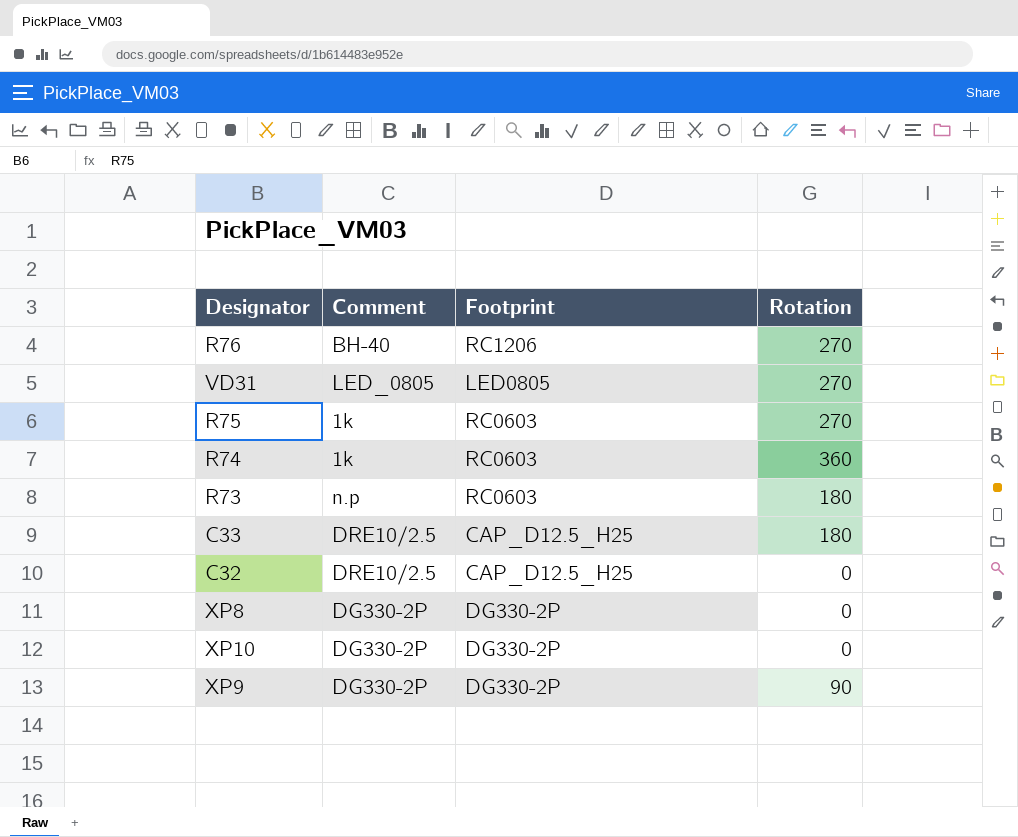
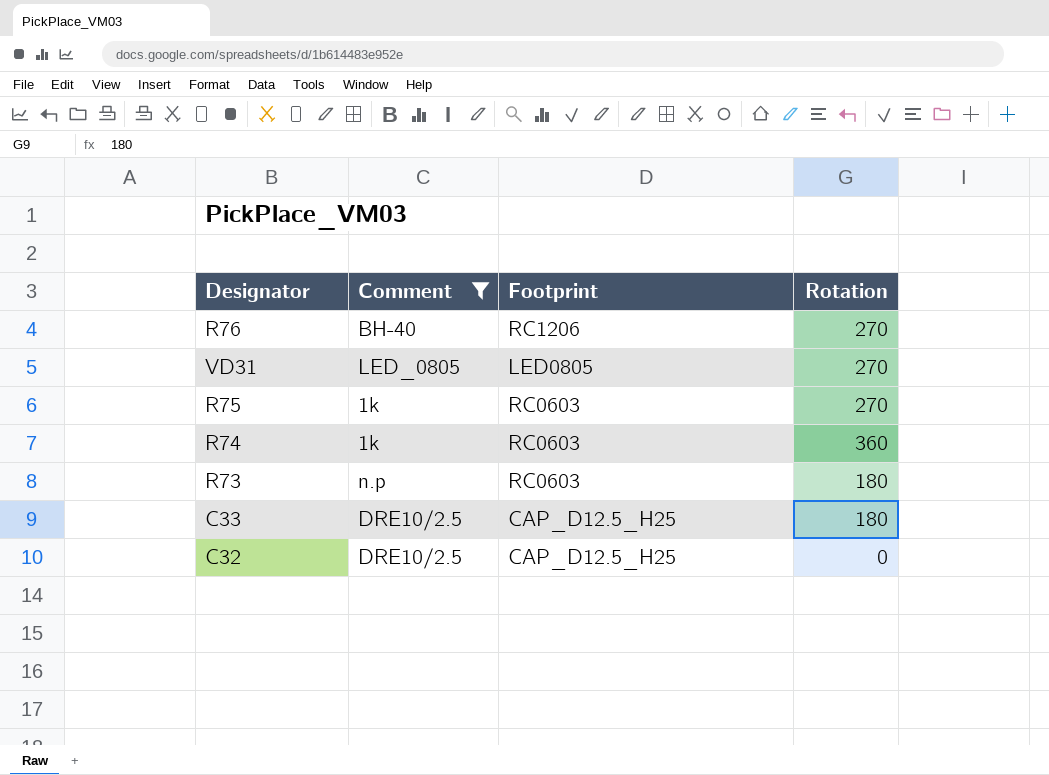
filter: none -> Comment != DG330-2P

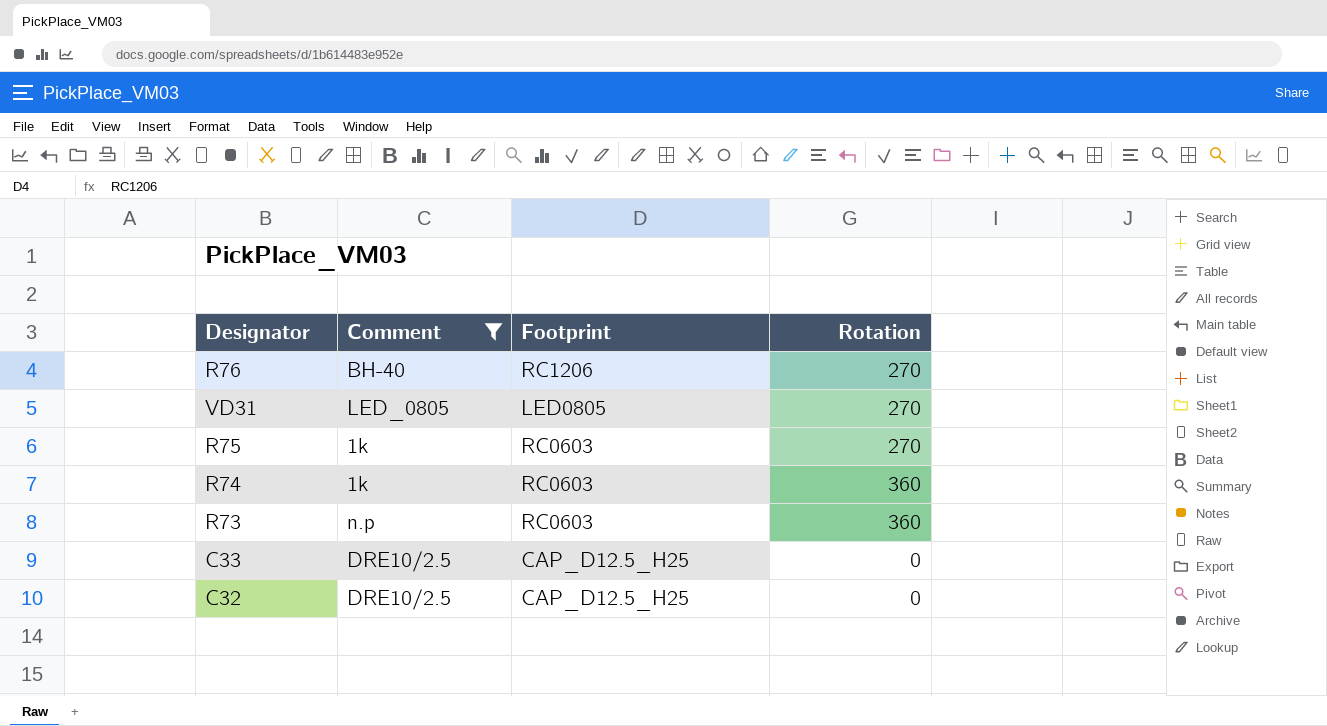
R73 | Rotation: 180 -> 360
C33 | Rotation: 180 -> 0

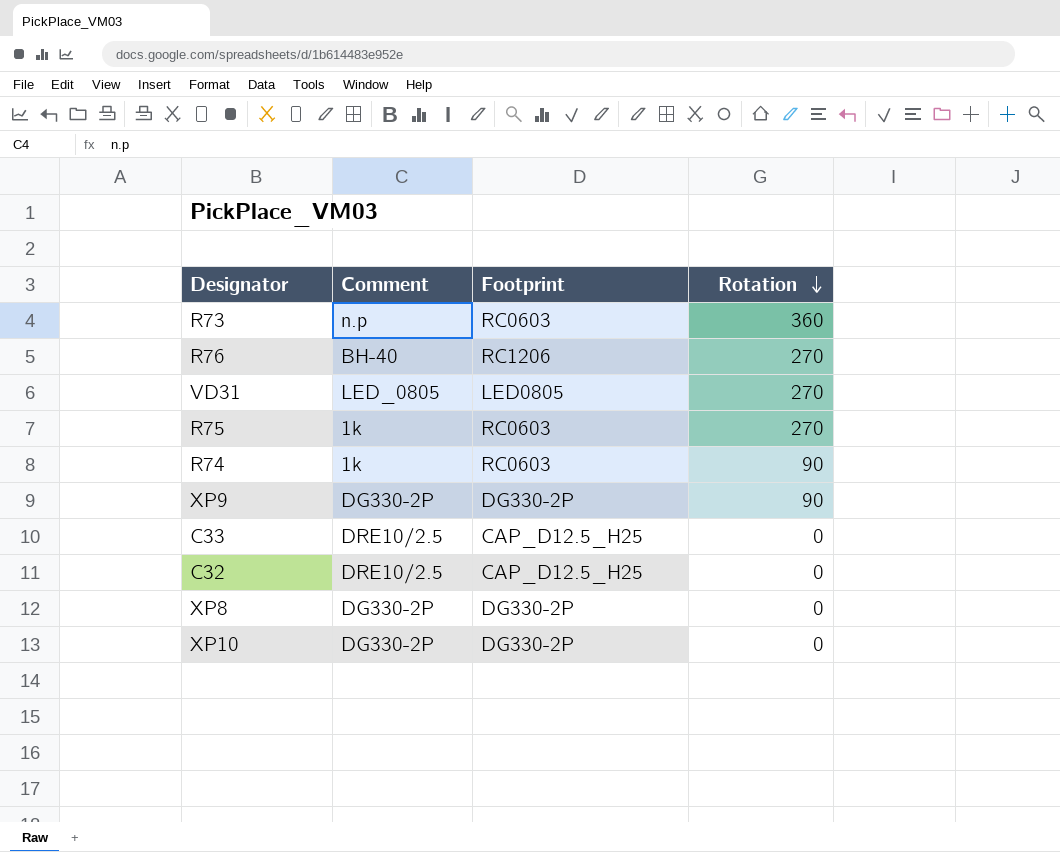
filter: Comment != DG330-2P -> none
row order: none -> Rotation descending
R74 | Rotation: 360 -> 90

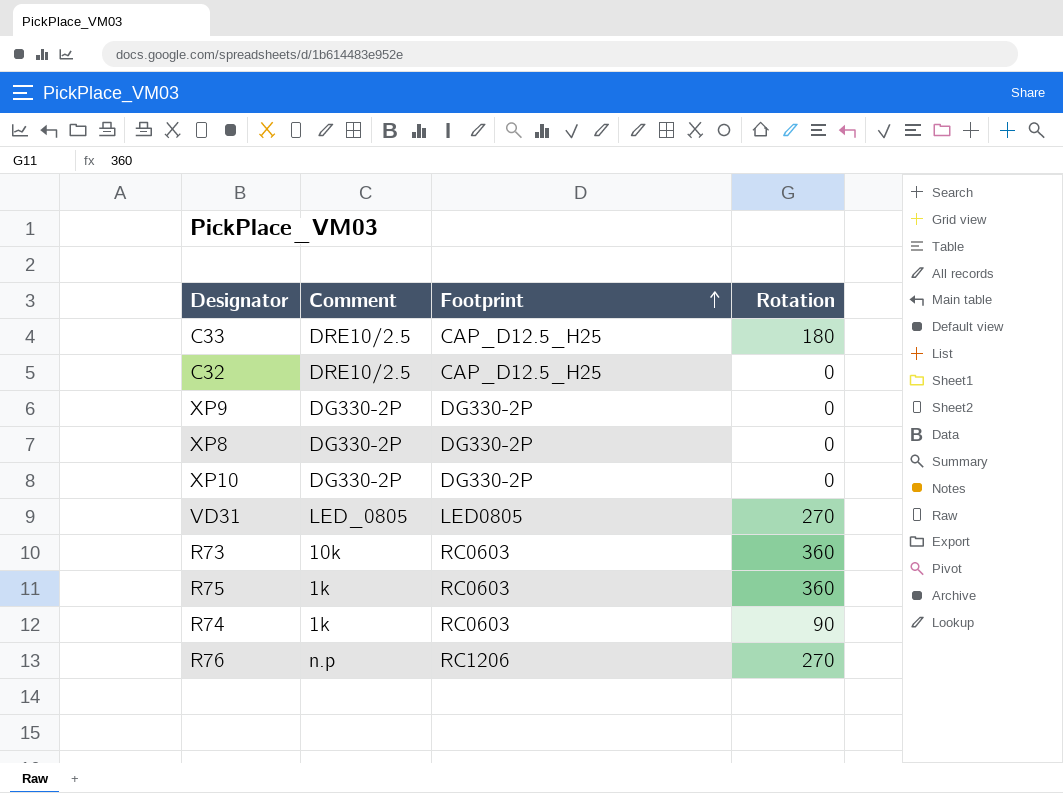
row order: Rotation descending -> Footprint ascending
C33 | Rotation: 0 -> 180
XP9 | Rotation: 90 -> 0
R73 | Comment: n.p -> 10k
R75 | Rotation: 270 -> 360
R76 | Comment: BH-40 -> n.p

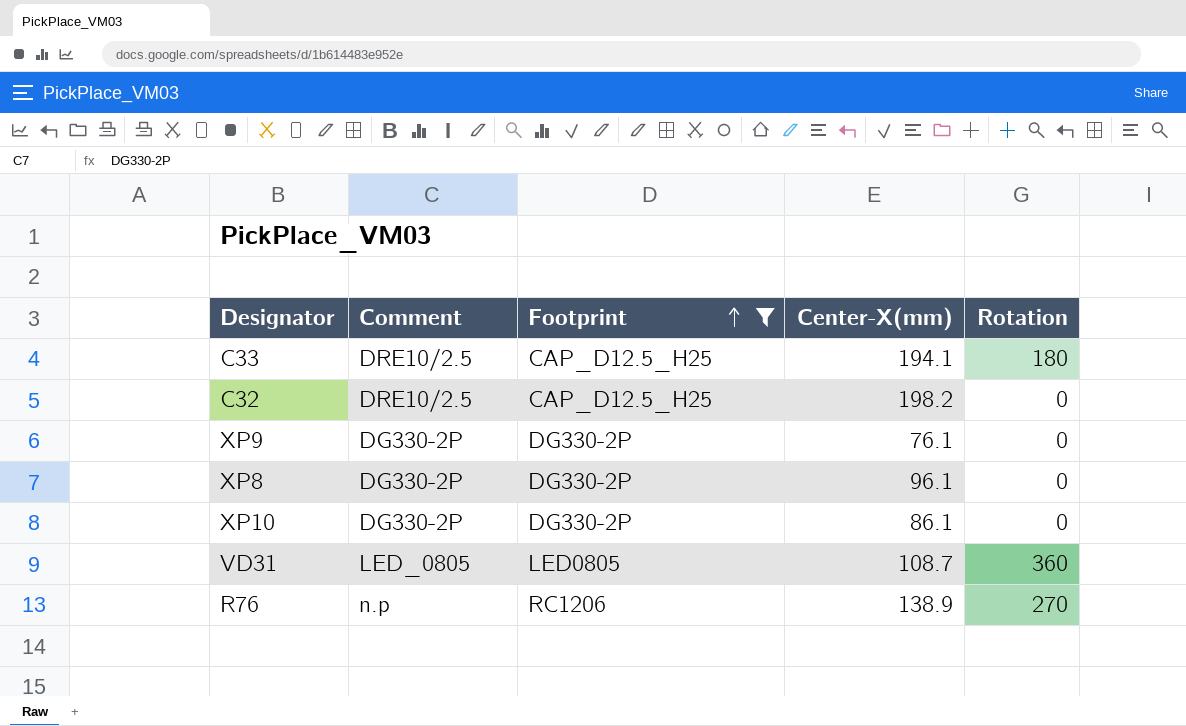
filter: none -> Footprint != RC0603
column Center-X(mm) | position: none -> 4
VD31 | Rotation: 270 -> 360

